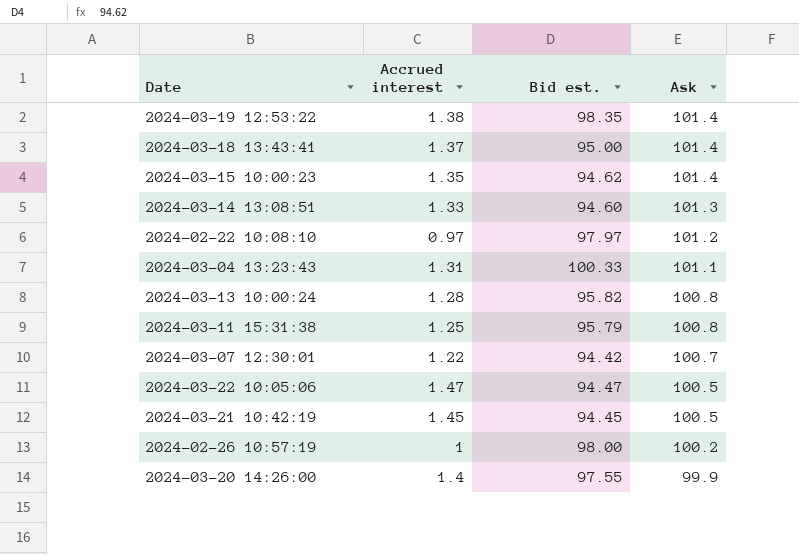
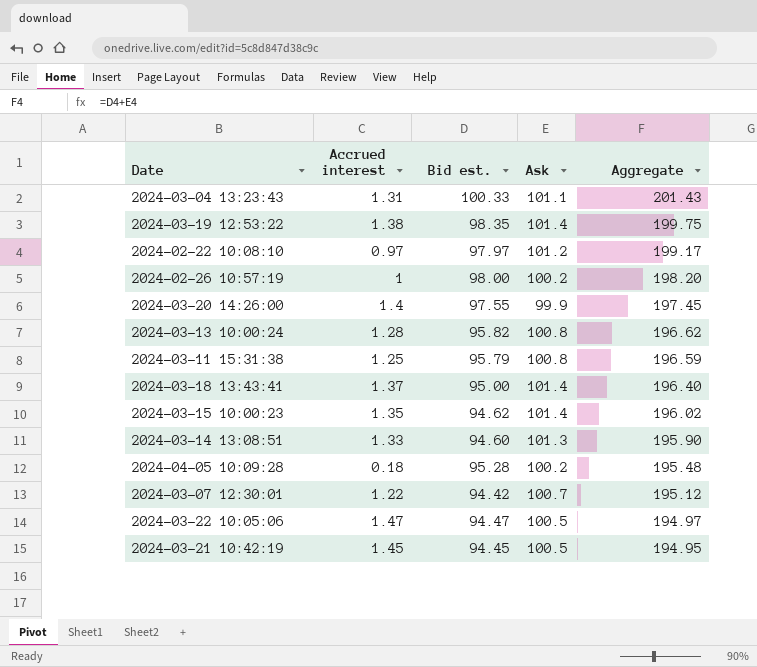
row order: Ask descending -> Aggregate descending
column Aggregate | formula: none -> [Bid est.] + [Ask]
row 2024-04-05 10:09:28: none -> 0.18 | 95.28 | 100.2 | 195.48

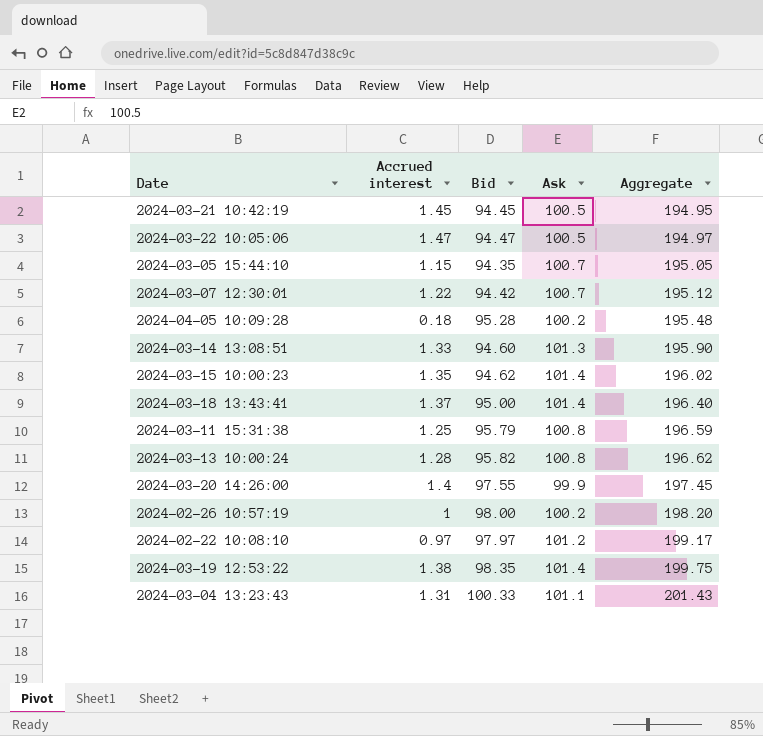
row order: Aggregate descending -> Aggregate ascending
column name: Bid est. -> Bid
row 2024-03-05 15:44:10: none -> 1.15 | 94.35 | 100.7 | 195.05

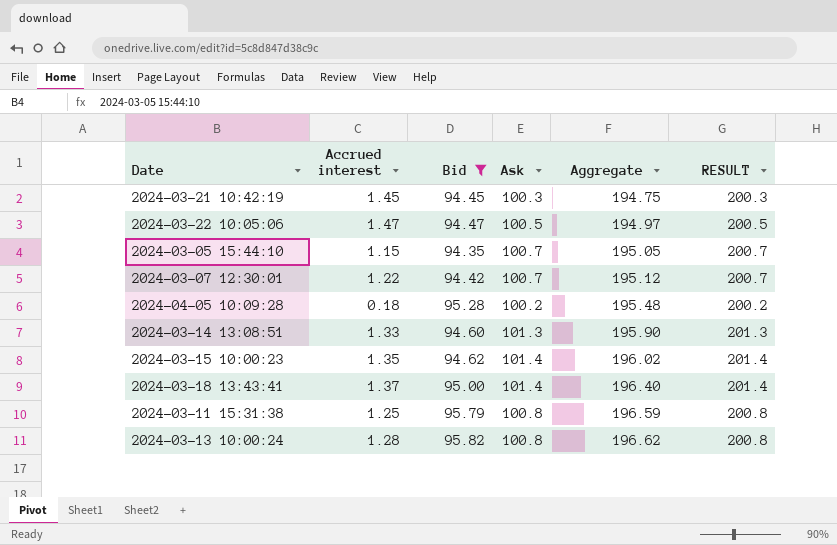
filter: none -> Bid <= 95.82
column RESULT | formula: none -> [Ask] + 100
2024-03-21 10:42:19 | Ask: 100.5 -> 100.3
2024-03-21 10:42:19 | Aggregate: 194.95 -> 194.75

